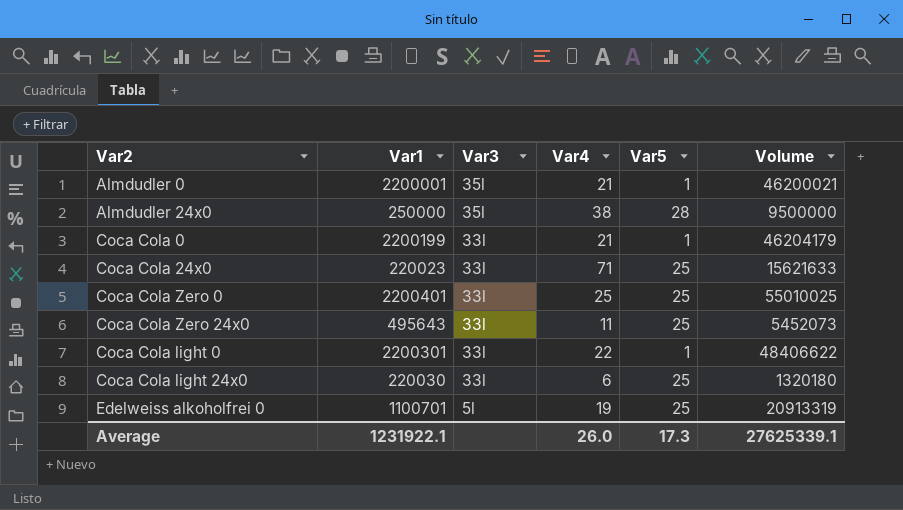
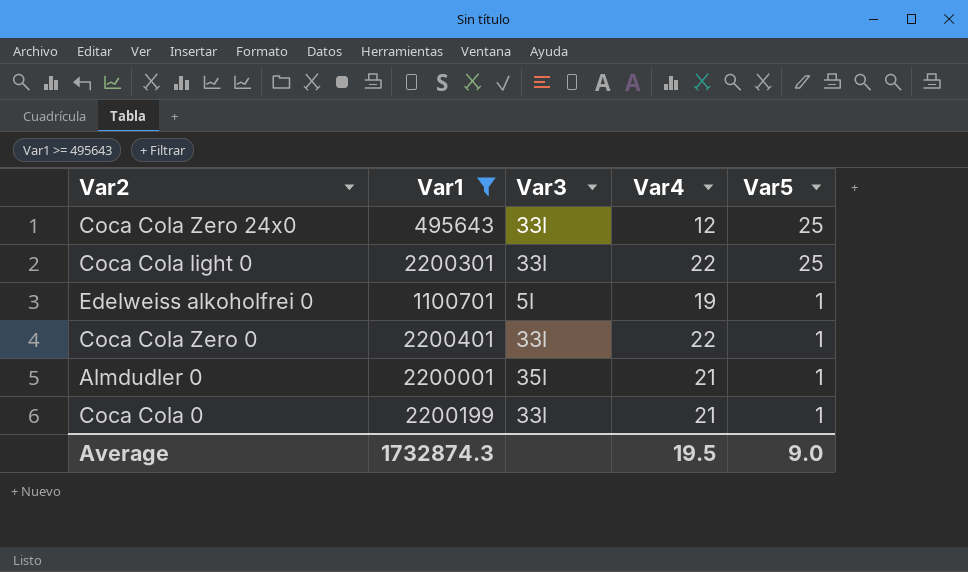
filter: none -> Var1 >= 495643
row order: Var3 descending -> Var5 descending
column Volume | formula: [Var1] * [Var4] -> none
Coca Cola Zero 24x0 | Var4: 11 -> 12
Coca Cola light 0 | Var5: 1 -> 25
Edelweiss alkoholfrei 0 | Var5: 25 -> 1
Coca Cola Zero 0 | Var4: 25 -> 22
Coca Cola Zero 0 | Var5: 25 -> 1
Average | Var1: 1231922.1 -> 1732874.3
Average | Var4: 26.0 -> 19.5
Average | Var5: 17.3 -> 9.0

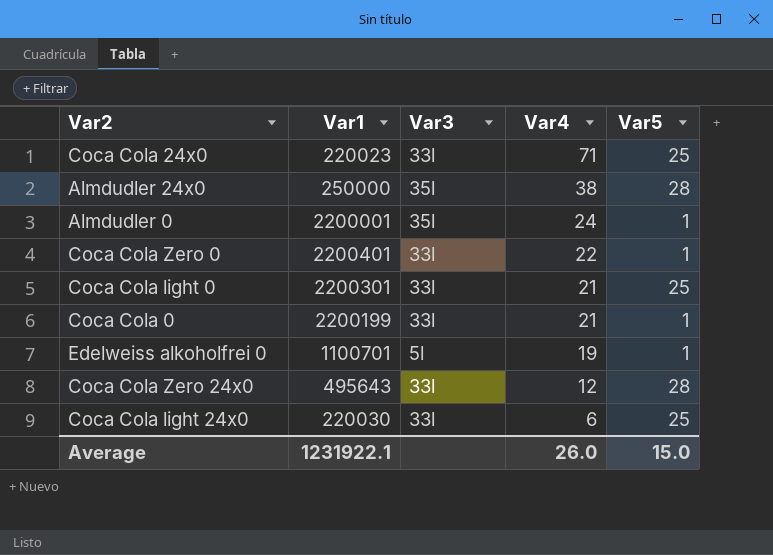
filter: Var1 >= 495643 -> none
row order: Var5 descending -> Var4 descending
Almdudler 0 | Var4: 21 -> 24
Coca Cola light 0 | Var4: 22 -> 21
Coca Cola Zero 24x0 | Var5: 25 -> 28
Average | Var1: 1732874.3 -> 1231922.1
Average | Var4: 19.5 -> 26.0
Average | Var5: 9.0 -> 15.0

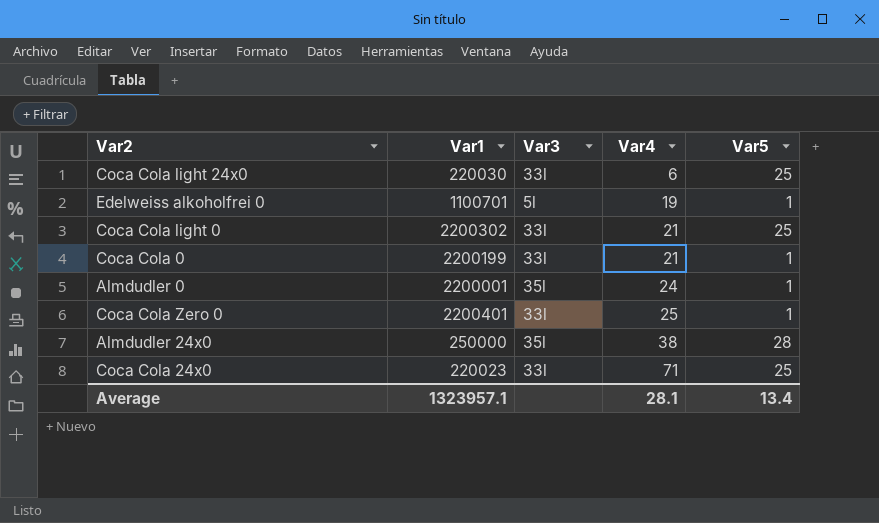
row order: Var4 descending -> Var4 ascending
row Coca Cola Zero 24x0: 495643 | 33l | 12 | 28 -> none
Coca Cola light 0 | Var1: 2200301 -> 2200302
Coca Cola Zero 0 | Var4: 22 -> 25
Average | Var1: 1231922.1 -> 1323957.1
Average | Var4: 26.0 -> 28.1
Average | Var5: 15.0 -> 13.4

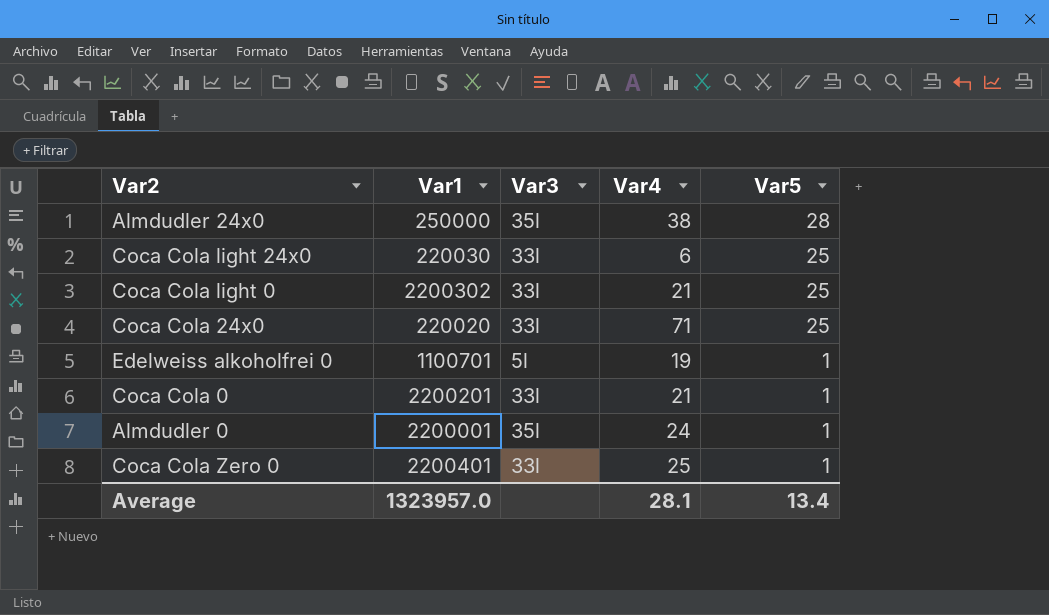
row order: Var4 ascending -> Var5 descending
Coca Cola 24x0 | Var1: 220023 -> 220020
Coca Cola 0 | Var1: 2200199 -> 2200201
Average | Var1: 1323957.1 -> 1323957.0

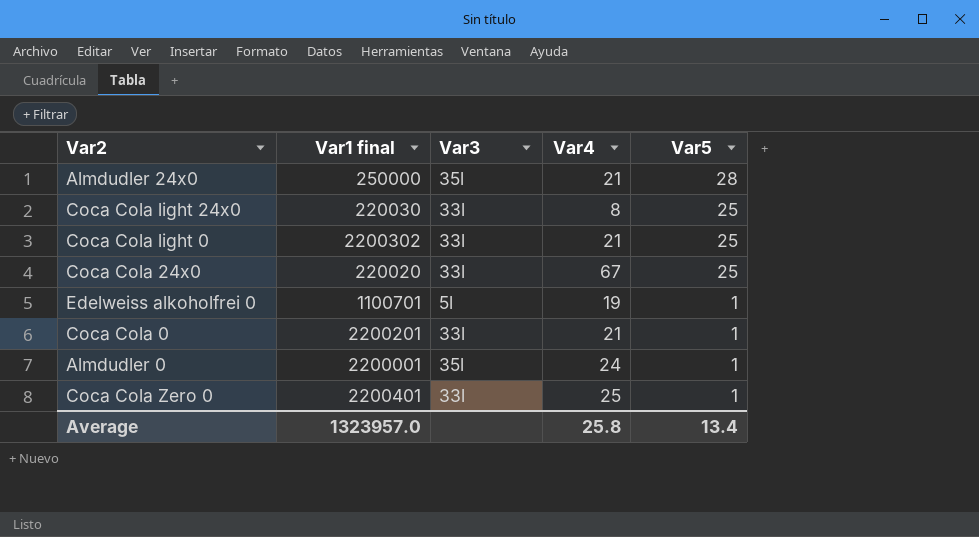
column name: Var1 -> Var1 final
Almdudler 24x0 | Var4: 38 -> 21
Coca Cola light 24x0 | Var4: 6 -> 8
Coca Cola 24x0 | Var4: 71 -> 67
Average | Var4: 28.1 -> 25.8

